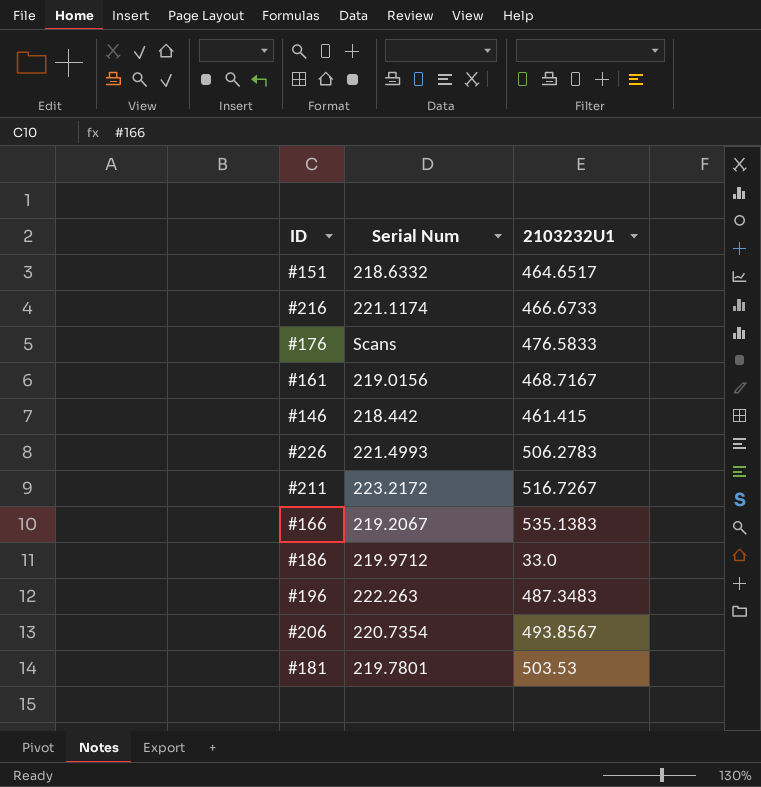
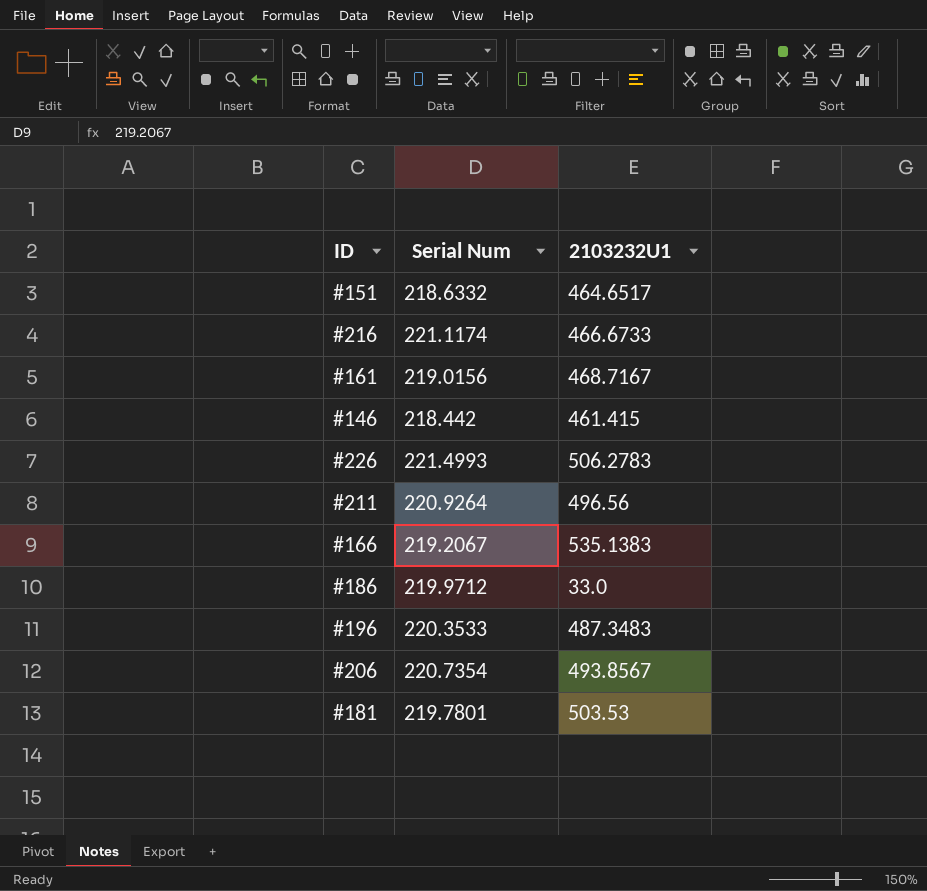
row #176: Scans | 476.5833 -> none
#211 | Serial Num: 223.2172 -> 220.9264
#211 | 2103232U1: 516.7267 -> 496.56
#196 | Serial Num: 222.263 -> 220.3533

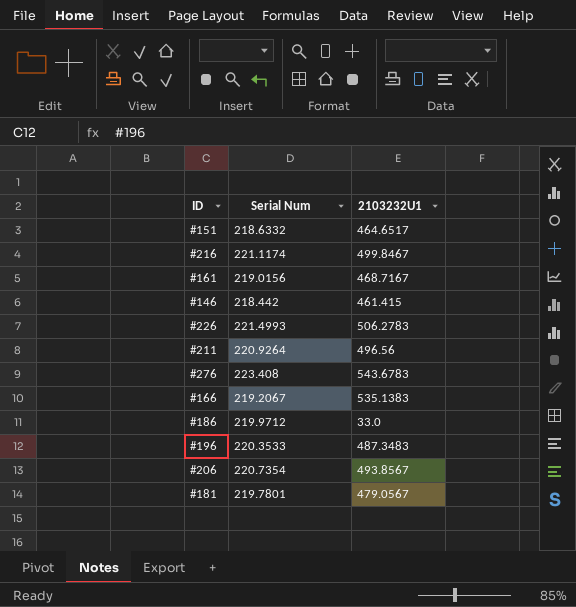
#216 | 2103232U1: 466.6733 -> 499.8467
row #276: none -> 223.408 | 543.6783
#181 | 2103232U1: 503.53 -> 479.0567

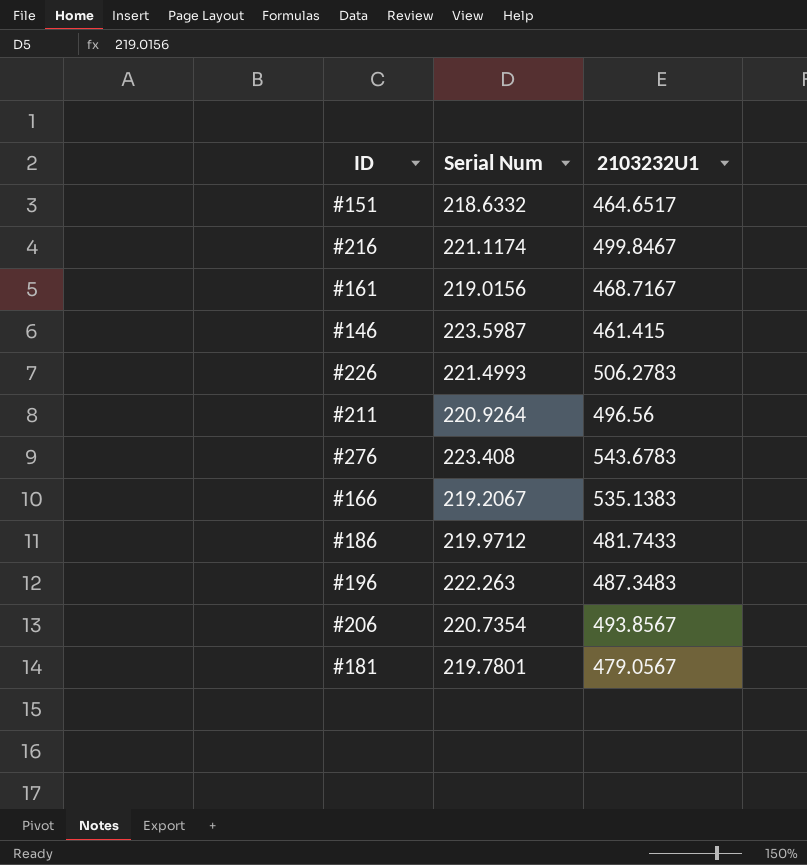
#146 | Serial Num: 218.442 -> 223.5987
#186 | 2103232U1: 33.0 -> 481.7433
#196 | Serial Num: 220.3533 -> 222.263

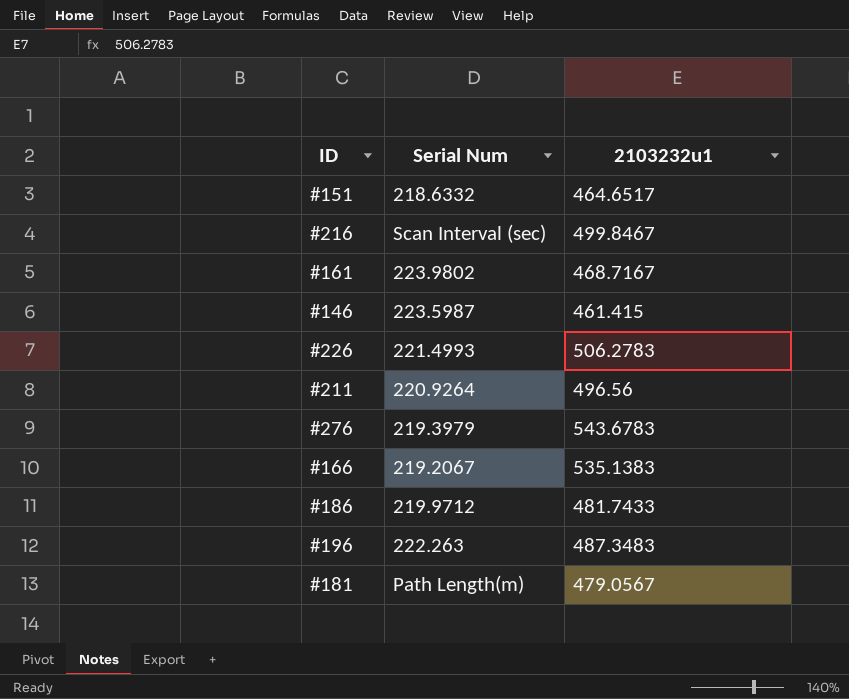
column name: 2103232U1 -> 2103232u1
row #206: 220.7354 | 493.8567 -> none
#216 | Serial Num: 221.1174 -> Scan Interval (sec)
#161 | Serial Num: 219.0156 -> 223.9802
#276 | Serial Num: 223.408 -> 219.3979
#181 | Serial Num: 219.7801 -> Path Length(m)

